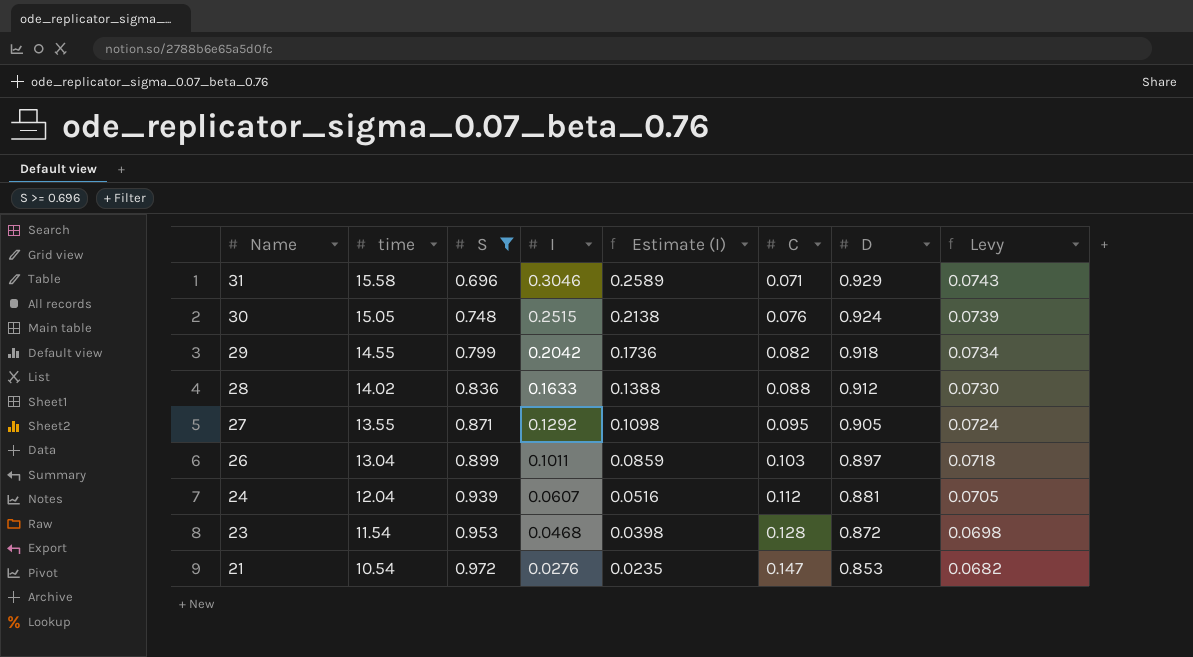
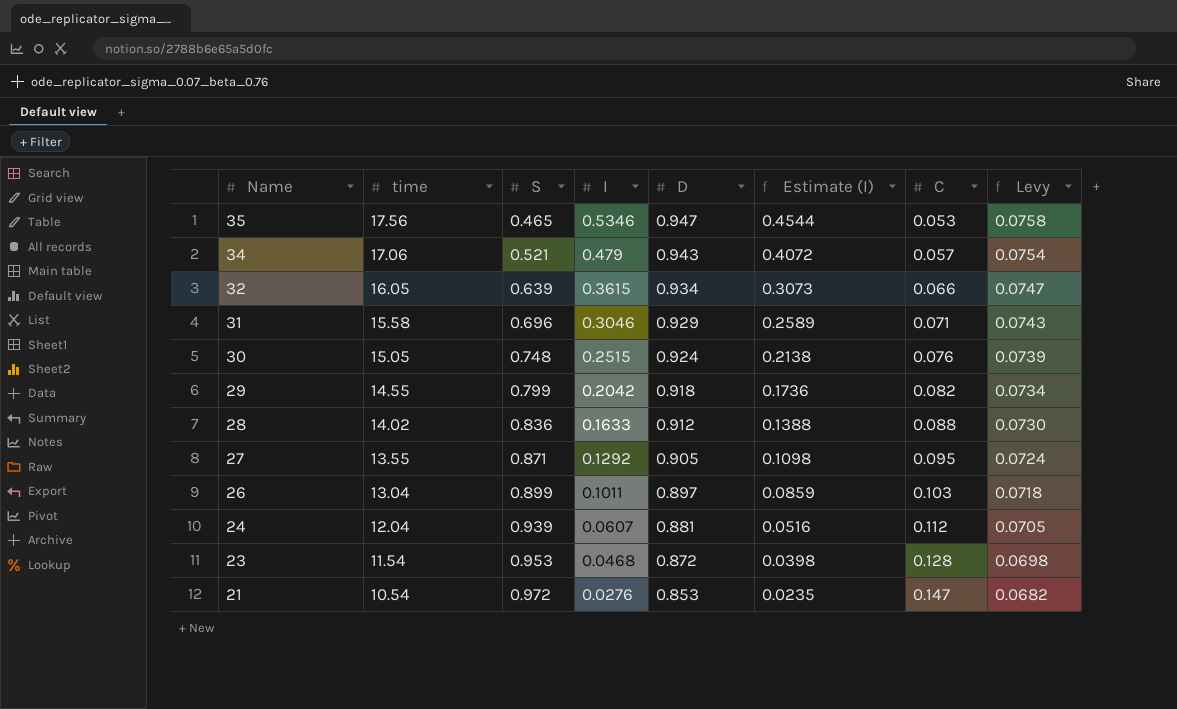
filter: S >= 0.696 -> none
column D | position: 7 -> 5

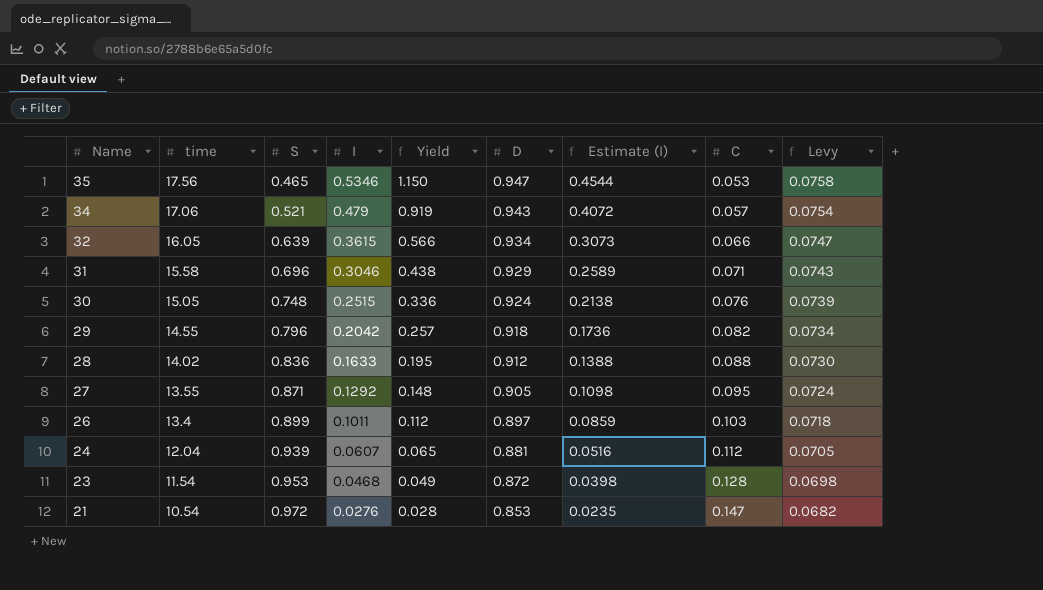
column Yield | formula: none -> [I] / [S]
29 | S: 0.799 -> 0.796
26 | time: 13.04 -> 13.4

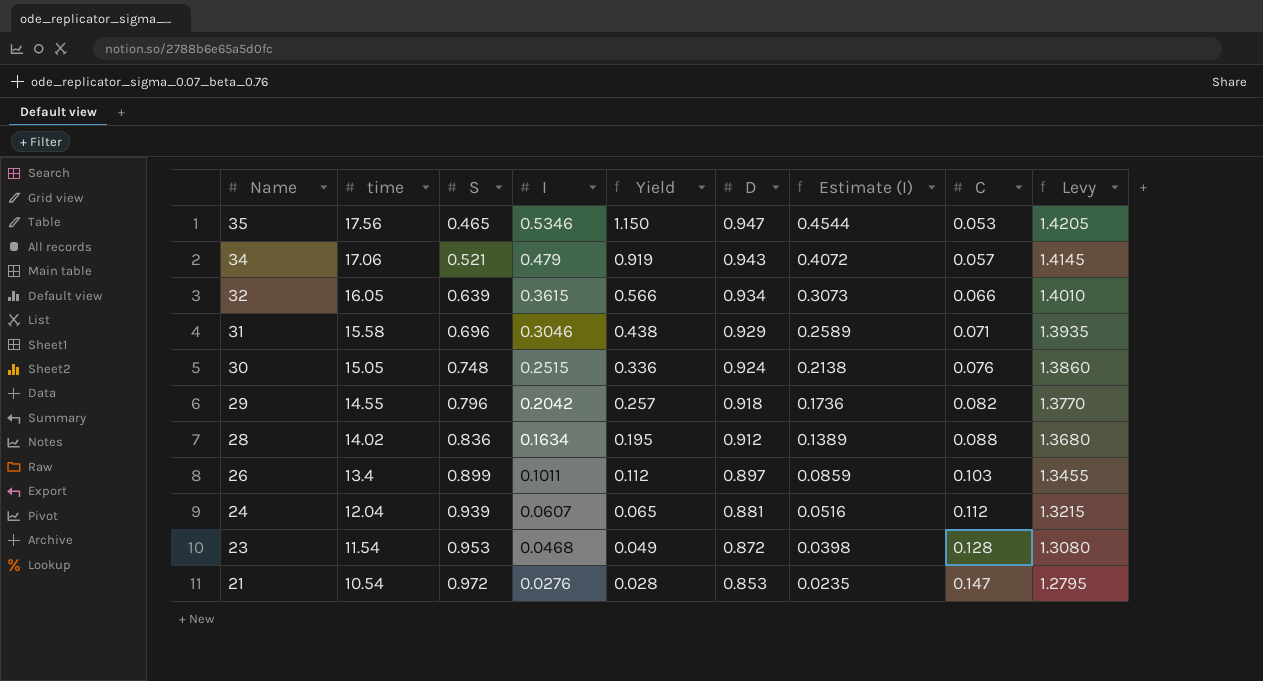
column Levy | formula: [D] * 0.08 -> [D] * 1.5
row 27: 13.55 | 0.871 | 0.1292 | 0.148 | 0.905 | 0.1098 | 0.095 | 0.0724 -> none
28 | I: 0.1633 -> 0.1634
28 | Estimate (I): 0.1388 -> 0.1389

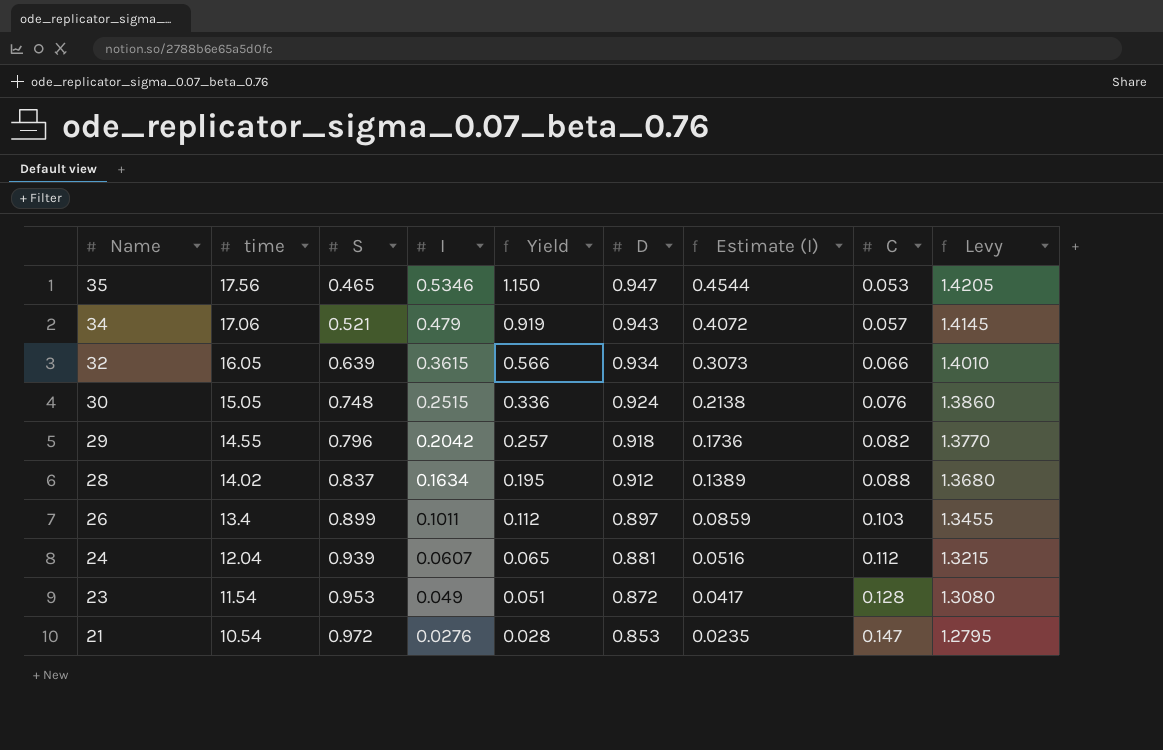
row 31: 15.58 | 0.696 | 0.3046 | 0.438 | 0.929 | 0.2589 | 0.071 | 1.3935 -> none
28 | S: 0.836 -> 0.837
23 | I: 0.0468 -> 0.049
23 | Yield: 0.049 -> 0.051
23 | Estimate (I): 0.0398 -> 0.0417

